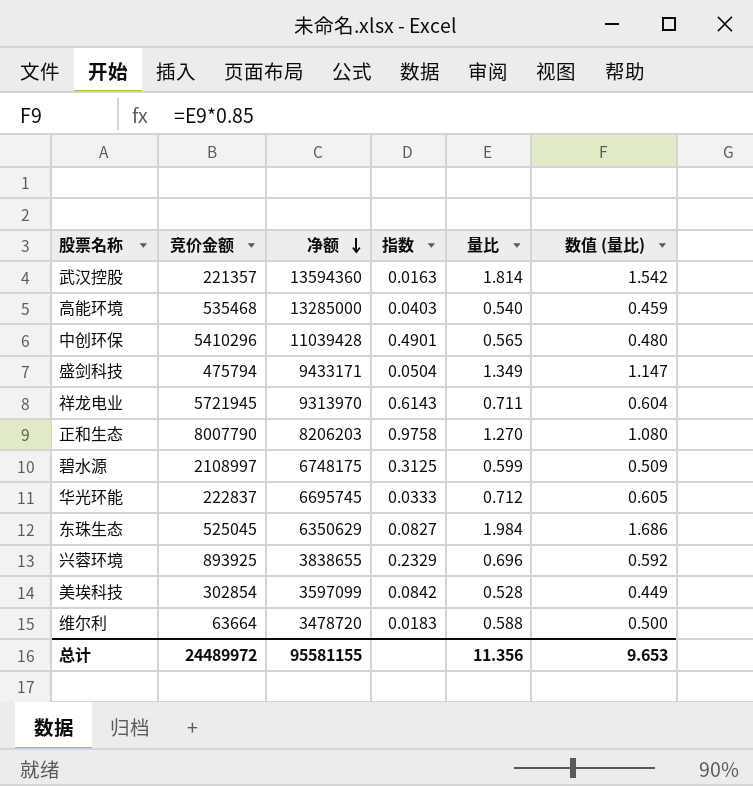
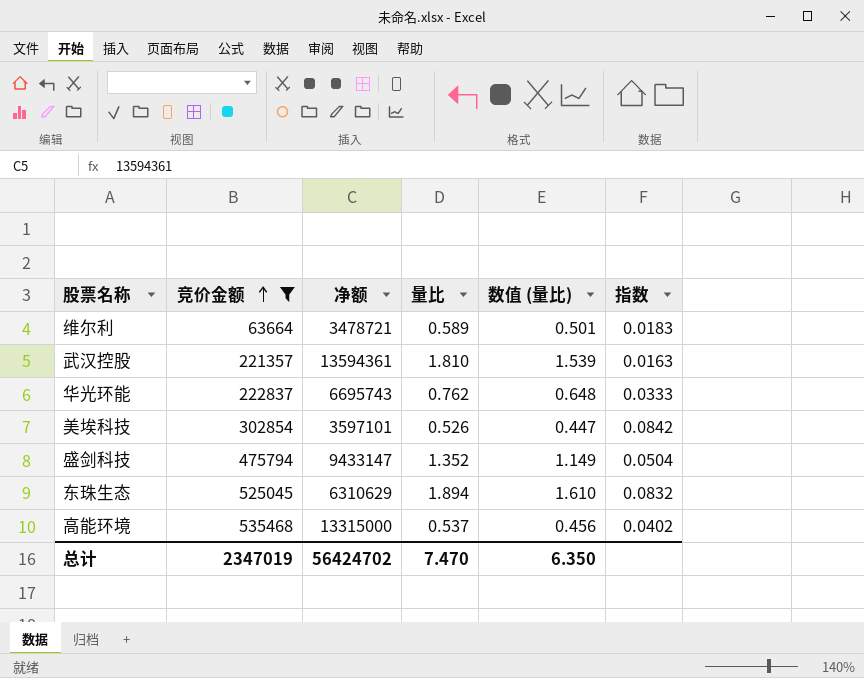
filter: none -> 竞价金额 <= 535468
row order: 净额 descending -> 竞价金额 ascending
column 指数 | position: 4 -> 6
维尔利 | 净额: 3478720 -> 3478721
维尔利 | 量比: 0.588 -> 0.589
维尔利 | 数值 (量比): 0.500 -> 0.501
武汉控股 | 净额: 13594360 -> 13594361
武汉控股 | 量比: 1.814 -> 1.810
武汉控股 | 数值 (量比): 1.542 -> 1.539
华光环能 | 净额: 6695745 -> 6695743
华光环能 | 量比: 0.712 -> 0.762
华光环能 | 数值 (量比): 0.605 -> 0.648
美埃科技 | 净额: 3597099 -> 3597101
美埃科技 | 量比: 0.528 -> 0.526
美埃科技 | 数值 (量比): 0.449 -> 0.447
盛剑科技 | 净额: 9433171 -> 9433147
盛剑科技 | 量比: 1.349 -> 1.352
盛剑科技 | 数值 (量比): 1.147 -> 1.149
东珠生态 | 净额: 6350629 -> 6310629
东珠生态 | 量比: 1.984 -> 1.894
东珠生态 | 数值 (量比): 1.686 -> 1.610
东珠生态 | 指数: 0.0827 -> 0.0832
高能环境 | 净额: 13285000 -> 13315000
高能环境 | 量比: 0.540 -> 0.537
高能环境 | 数值 (量比): 0.459 -> 0.456
高能环境 | 指数: 0.0403 -> 0.0402
总计 | 竞价金额: 24489972 -> 2347019
总计 | 净额: 95581155 -> 56424702
总计 | 量比: 11.356 -> 7.470
总计 | 数值 (量比): 9.653 -> 6.350

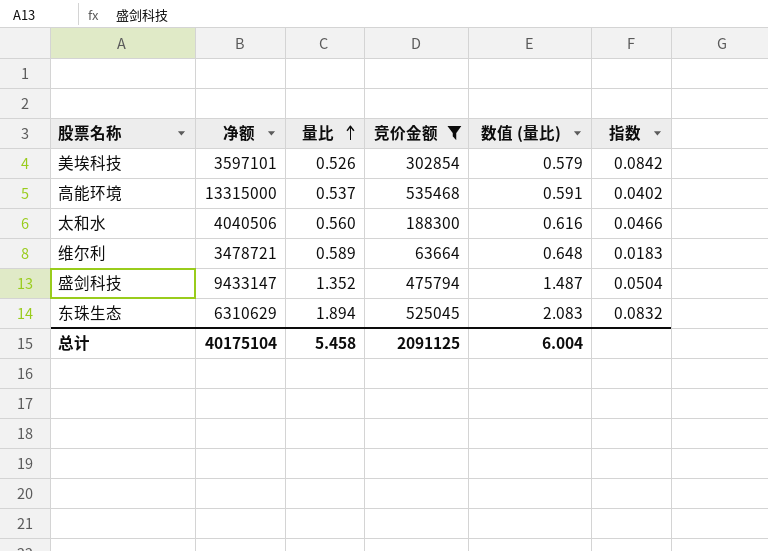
row order: 竞价金额 ascending -> 量比 ascending
column 竞价金额 | position: 2 -> 4
column 数值 (量比) | formula: [量比] * 0.85 -> [量比] * 1.1
row 武汉控股: 221357 | 13594361 | 1.810 | 1.539 | 0.0163 -> none
row 华光环能: 222837 | 6695743 | 0.762 | 0.648 | 0.0333 -> none
row 太和水: none -> 4040506 | 0.560 | 188300 | 0.616 | 0.0466
总计 | 净额: 56424702 -> 40175104
总计 | 量比: 7.470 -> 5.458
总计 | 竞价金额: 2347019 -> 2091125
总计 | 数值 (量比): 6.350 -> 6.004

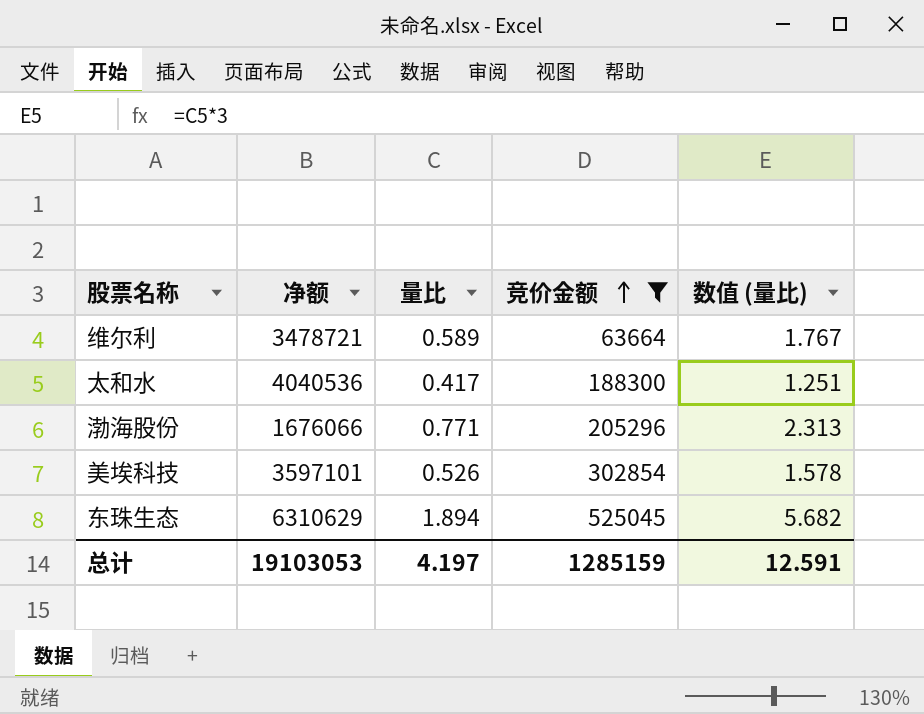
row order: 量比 ascending -> 竞价金额 ascending
column 指数 | formula: [竞价金额] / [净额] -> none
column 数值 (量比) | formula: [量比] * 1.1 -> [量比] * 3
row 高能环境: 13315000 | 0.537 | 535468 | 0.591 | 0.0402 -> none
row 盛剑科技: 9433147 | 1.352 | 475794 | 1.487 | 0.0504 -> none
太和水 | 净额: 4040506 -> 4040536
太和水 | 量比: 0.560 -> 0.417
row 渤海股份: none -> 1676066 | 0.771 | 205296 | 2.313
总计 | 净额: 40175104 -> 19103053
总计 | 量比: 5.458 -> 4.197
总计 | 竞价金额: 2091125 -> 1285159
总计 | 数值 (量比): 6.004 -> 12.591

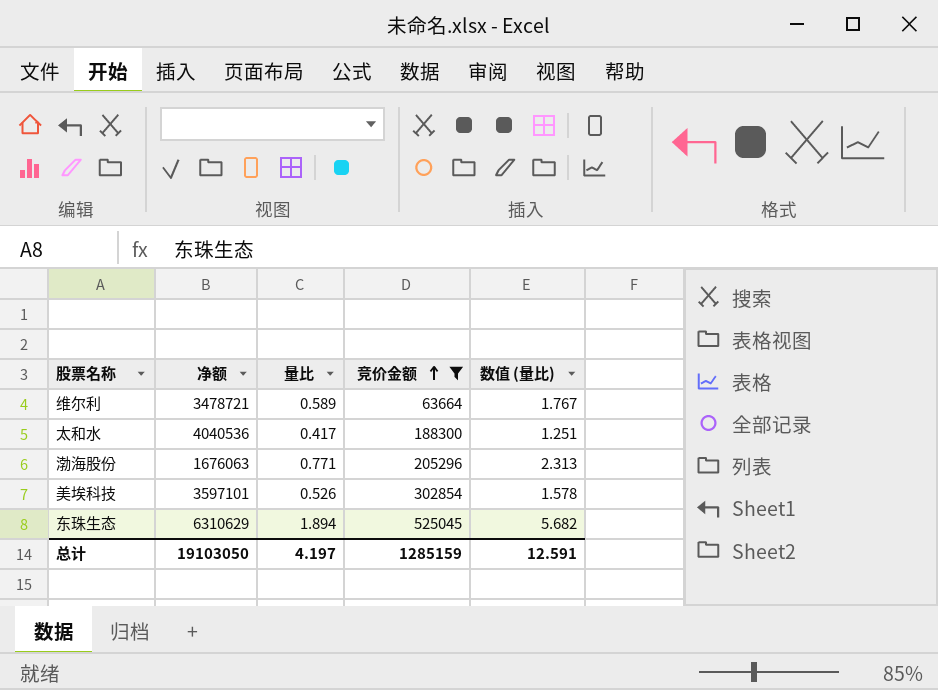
渤海股份 | 净额: 1676066 -> 1676063
总计 | 净额: 19103053 -> 19103050

